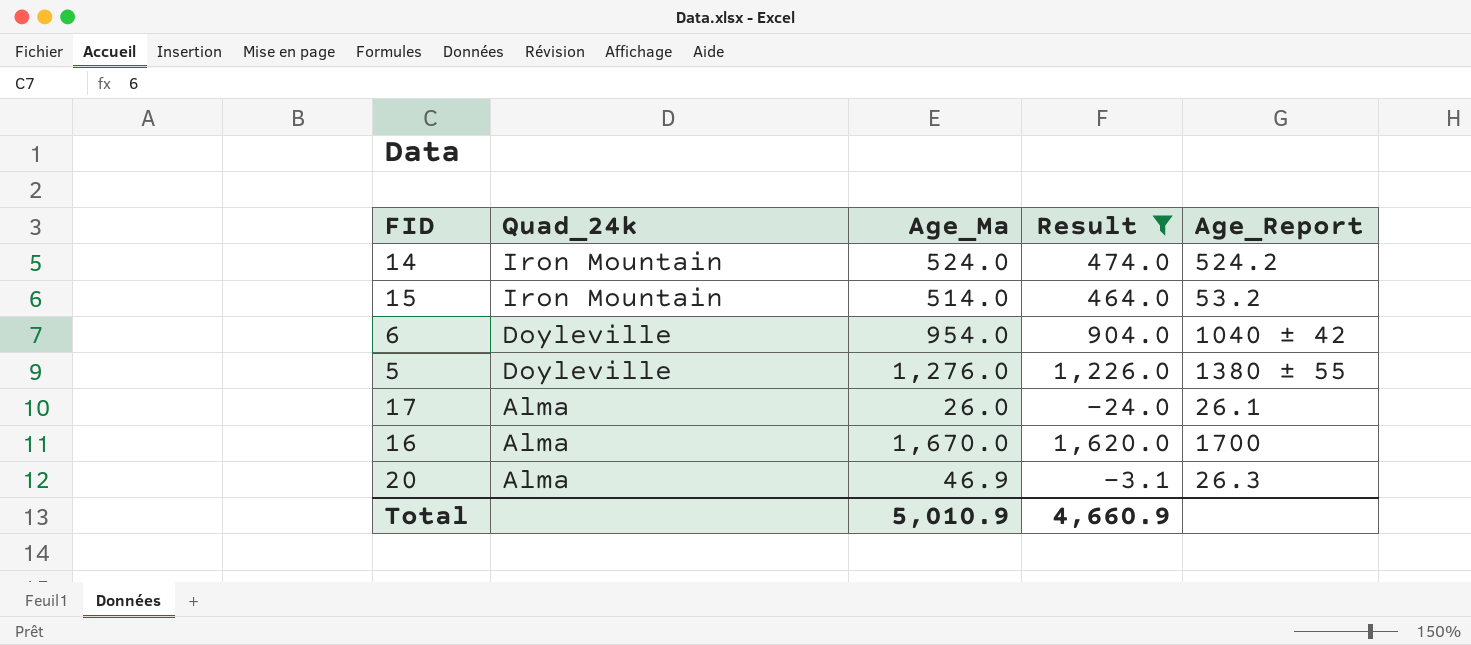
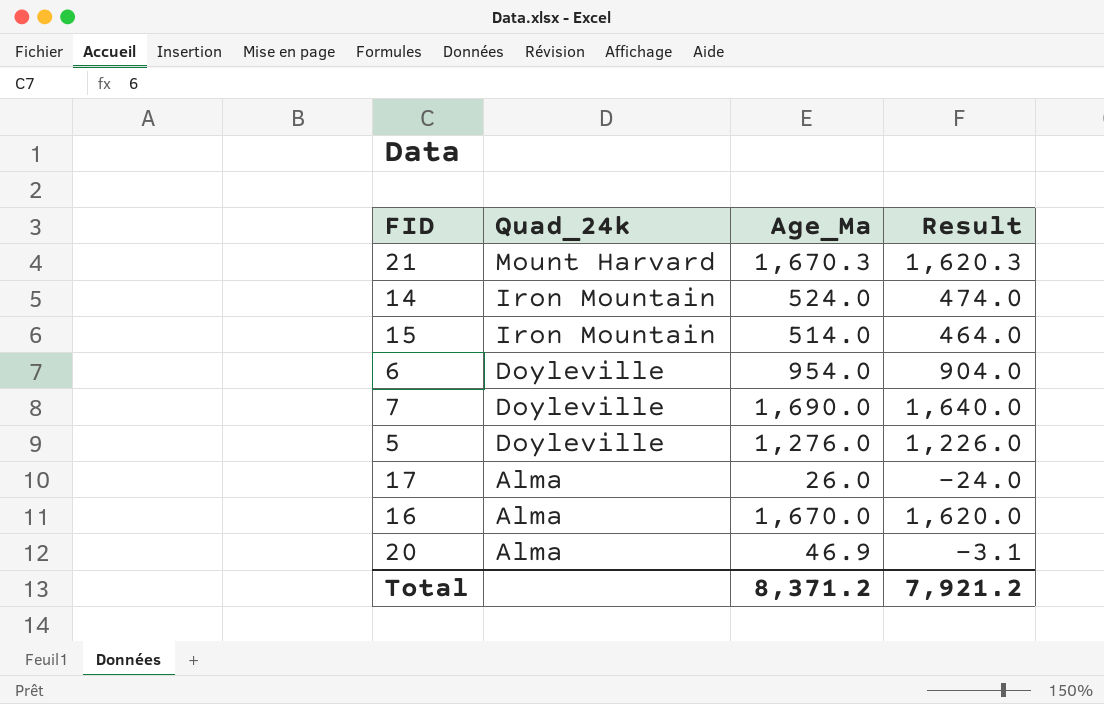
filter: Result <= 1,620.0 -> none
column Age_Report | position: 5 -> none
Total | Age_Ma: 5,010.9 -> 8,371.2
Total | Result: 4,660.9 -> 7,921.2

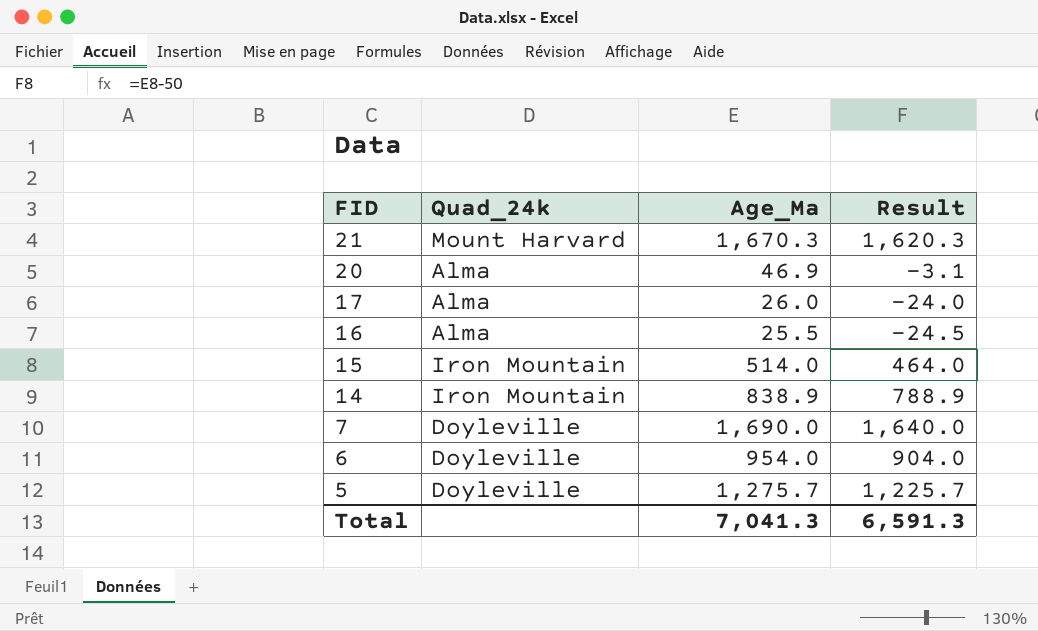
row order: Quad_24k descending -> FID descending
16 | Age_Ma: 1,670.0 -> 25.5
16 | Result: 1,620.0 -> -24.5
14 | Age_Ma: 524.0 -> 838.9
14 | Result: 474.0 -> 788.9
5 | Age_Ma: 1,276.0 -> 1,275.7
5 | Result: 1,226.0 -> 1,225.7
Total | Age_Ma: 8,371.2 -> 7,041.3
Total | Result: 7,921.2 -> 6,591.3

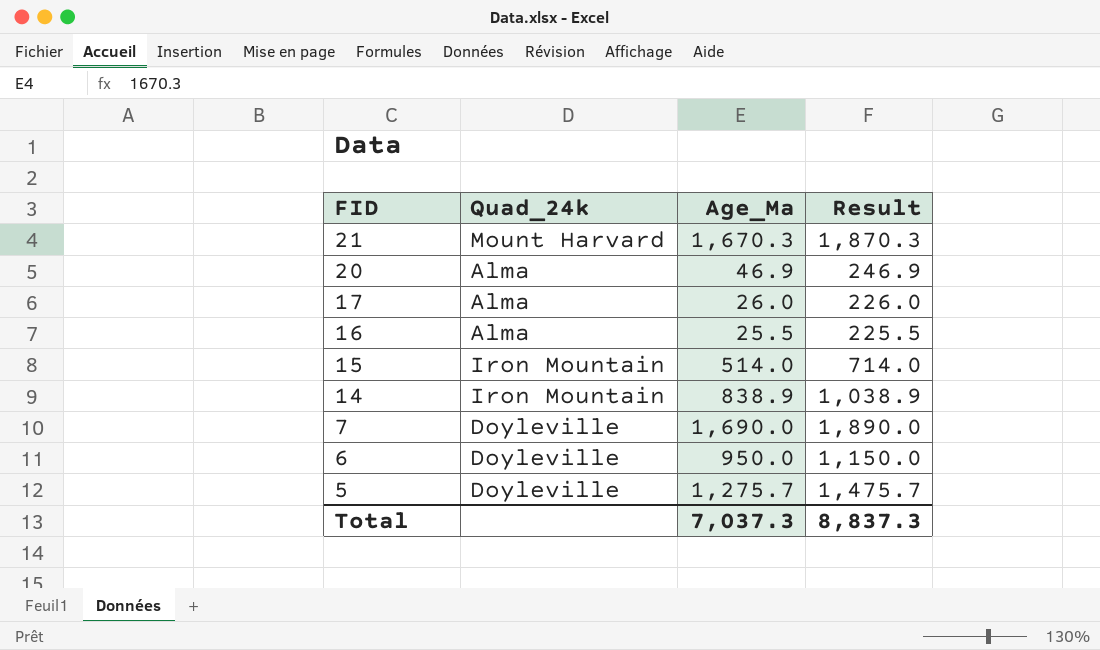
column Result | formula: [Age_Ma] - 50 -> [Age_Ma] + 200
6 | Age_Ma: 954.0 -> 950.0
Total | Age_Ma: 7,041.3 -> 7,037.3
Total | Result: 6,591.3 -> 8,837.3

